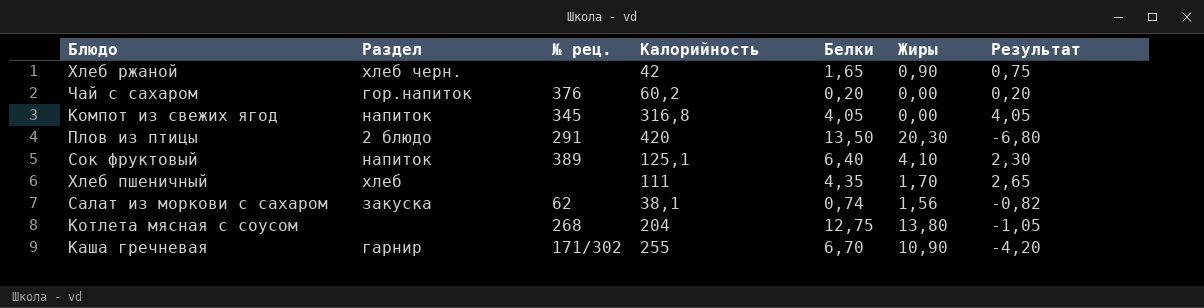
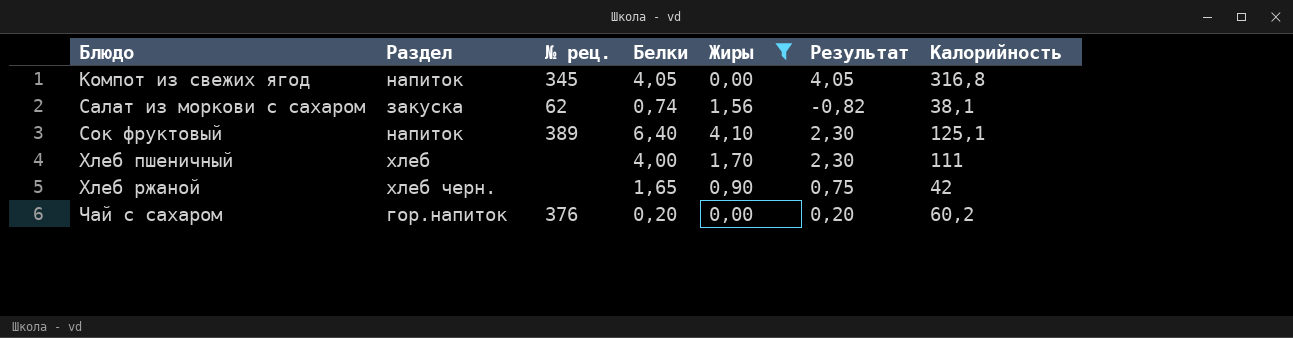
filter: none -> Жиры <= 4,10
row order: none -> Блюдо ascending
column Калорийность | position: 4 -> 7
Хлеб пшеничный | Белки: 4,35 -> 4,00
Хлеб пшеничный | Результат: 2,65 -> 2,30

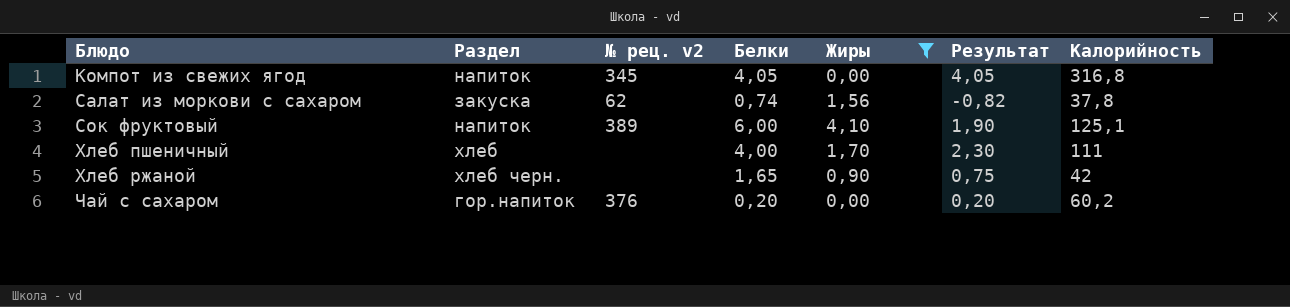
column name: № рец. -> № рец. v2
Салат из моркови с сахаром | Калорийность: 38,1 -> 37,8
Сок фруктовый | Белки: 6,40 -> 6,00
Сок фруктовый | Результат: 2,30 -> 1,90

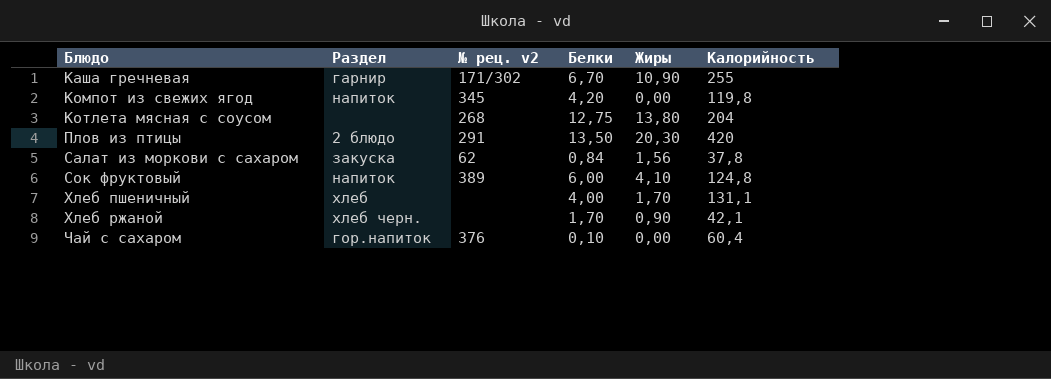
filter: Жиры <= 4,10 -> none
column Результат | formula: [Белки] - [Жиры] -> none
Компот из свежих ягод | Белки: 4,05 -> 4,20
Компот из свежих ягод | Калорийность: 316,8 -> 119,8
Салат из моркови с сахаром | Белки: 0,74 -> 0,84
Сок фруктовый | Калорийность: 125,1 -> 124,8
Хлеб пшеничный | Калорийность: 111 -> 131,1
Хлеб ржаной | Белки: 1,65 -> 1,70
Хлеб ржаной | Калорийность: 42 -> 42,1
Чай с сахаром | Белки: 0,20 -> 0,10
Чай с сахаром | Калорийность: 60,2 -> 60,4

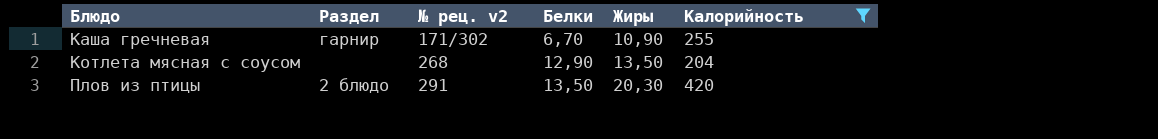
filter: none -> Калорийность >= 204
Котлета мясная с соусом | Белки: 12,75 -> 12,90
Котлета мясная с соусом | Жиры: 13,80 -> 13,50

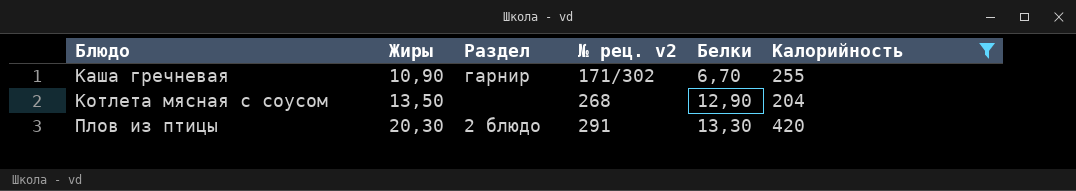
column Жиры | position: 5 -> 2
Плов из птицы | Белки: 13,50 -> 13,30

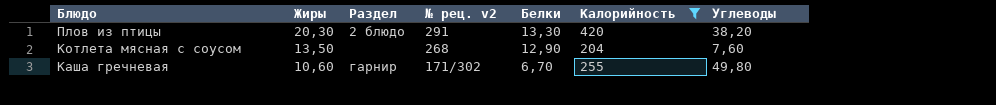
row order: Блюдо ascending -> Блюдо descending
column Углеводы | position: none -> 7
Каша гречневая | Жиры: 10,90 -> 10,60

